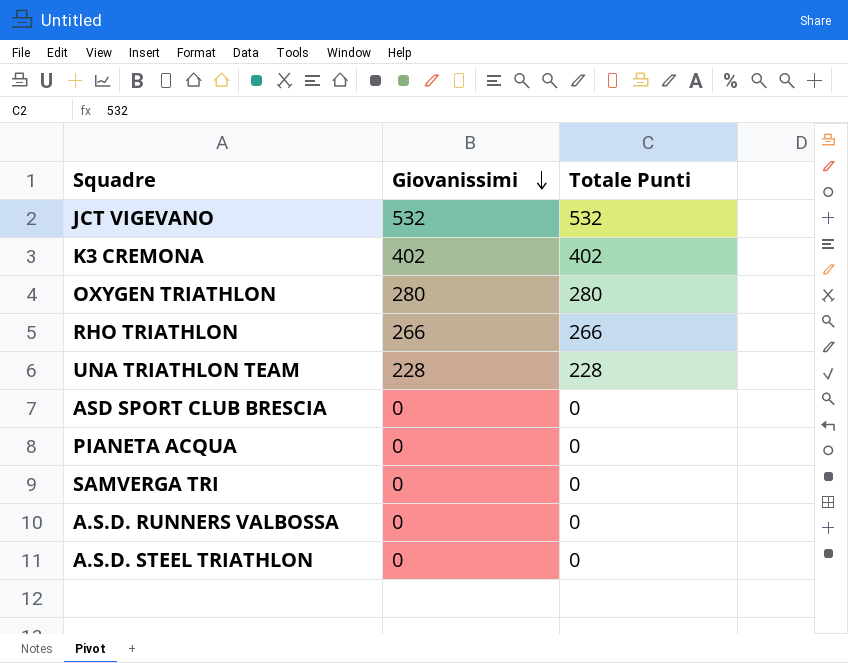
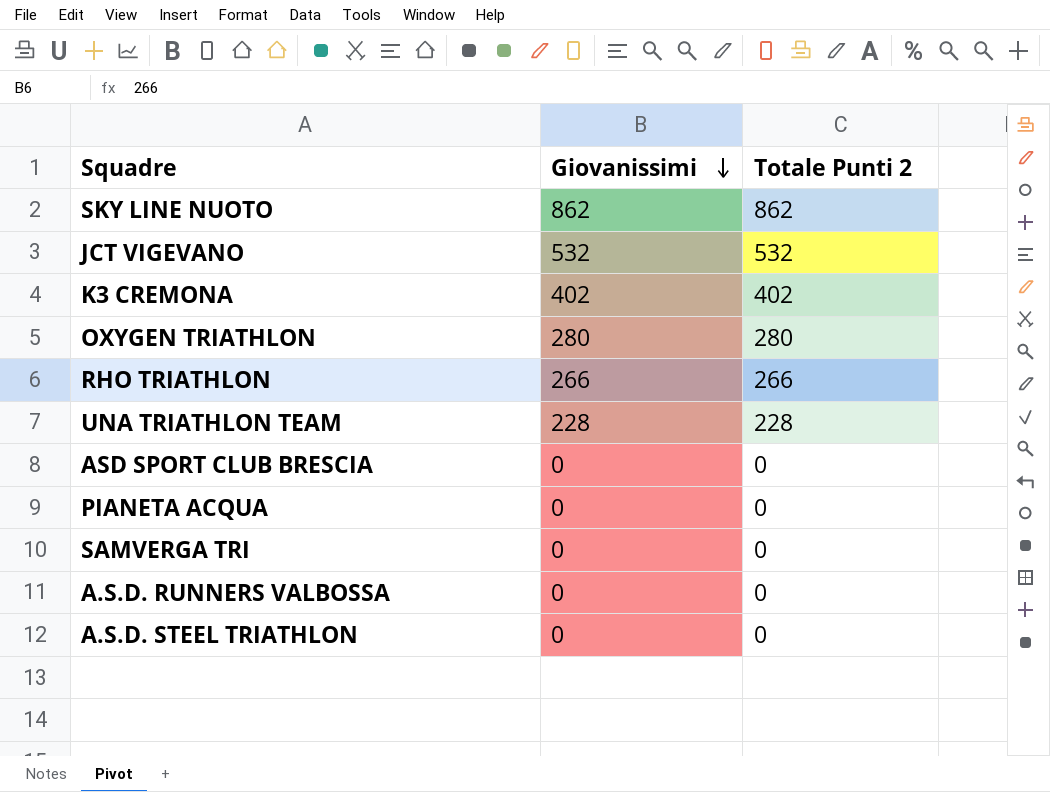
column name: Totale Punti -> Totale Punti 2
row SKY LINE NUOTO: none -> 862 | 862

